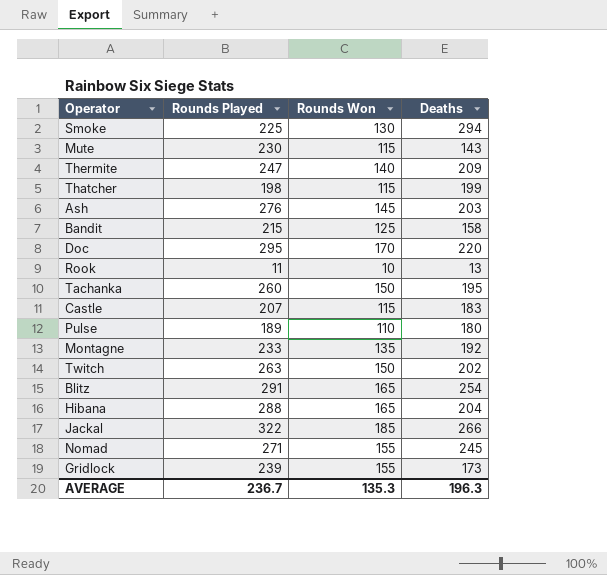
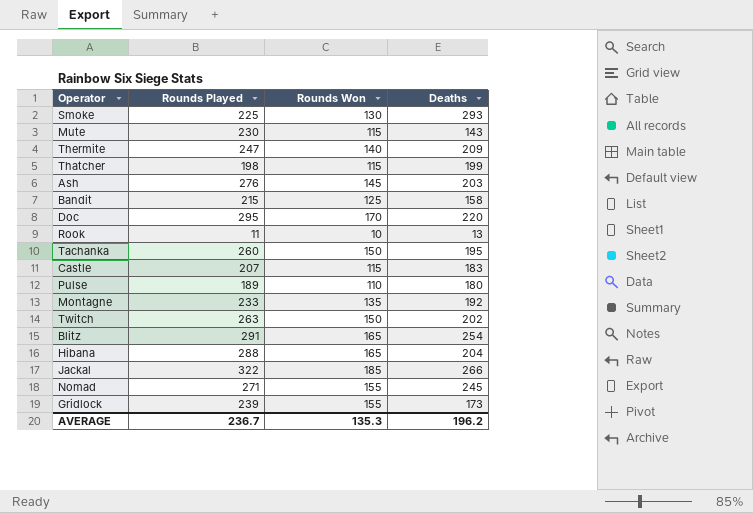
Smoke | Deaths: 294 -> 293
AVERAGE | Deaths: 196.3 -> 196.2

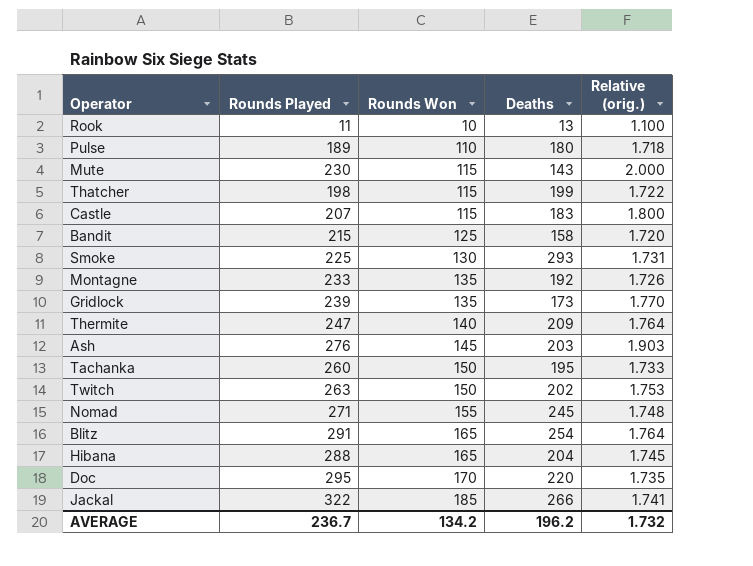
row order: none -> Rounds Won ascending
column Relative (orig.) | formula: none -> [Rounds Played] / [Rounds Won]
Gridlock | Rounds Won: 155 -> 135
AVERAGE | Rounds Won: 135.3 -> 134.2

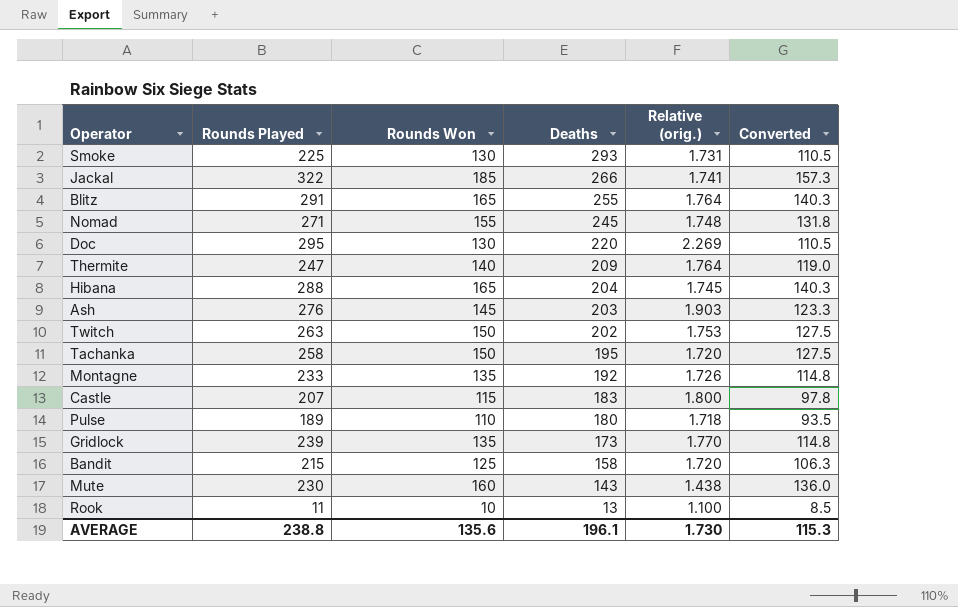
row order: Rounds Won ascending -> Deaths descending
column Converted | formula: none -> [Rounds Won] * 0.85
row Thatcher: 198 | 115 | 199 | 1.722 -> none
Blitz | Deaths: 254 -> 255
Doc | Rounds Won: 170 -> 130
Doc | Relative (orig.): 1.735 -> 2.269
Tachanka | Rounds Played: 260 -> 258
Tachanka | Relative (orig.): 1.733 -> 1.720
Mute | Rounds Won: 115 -> 160
Mute | Relative (orig.): 2.000 -> 1.438
AVERAGE | Rounds Played: 236.7 -> 238.8
AVERAGE | Rounds Won: 134.2 -> 135.6
AVERAGE | Deaths: 196.2 -> 196.1
AVERAGE | Relative (orig.): 1.732 -> 1.730

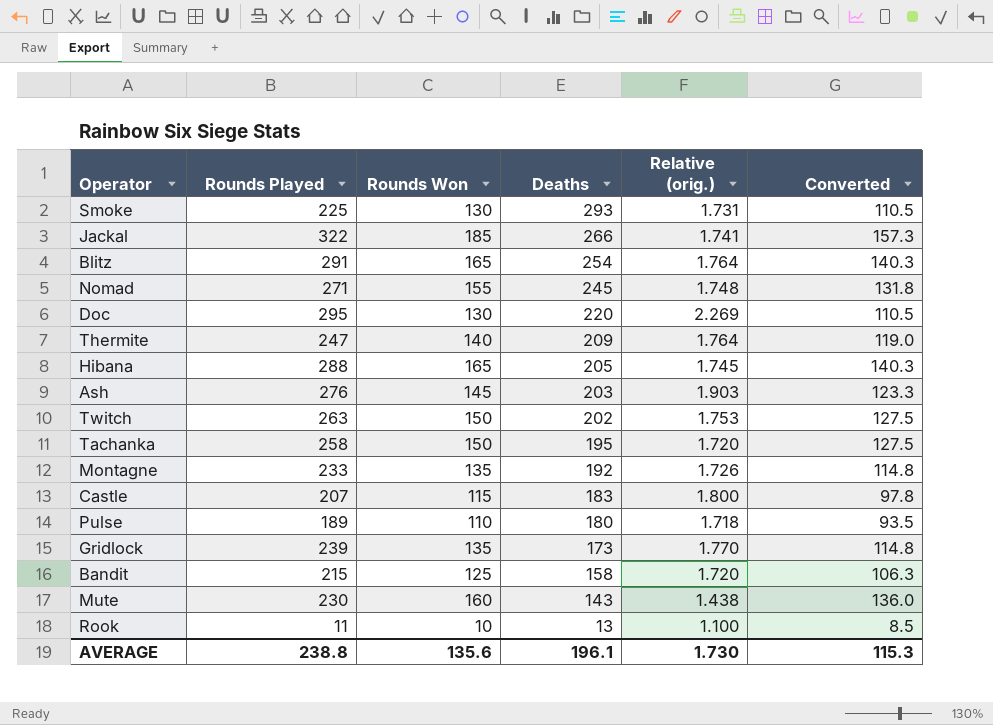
Blitz | Deaths: 255 -> 254
Hibana | Deaths: 204 -> 205

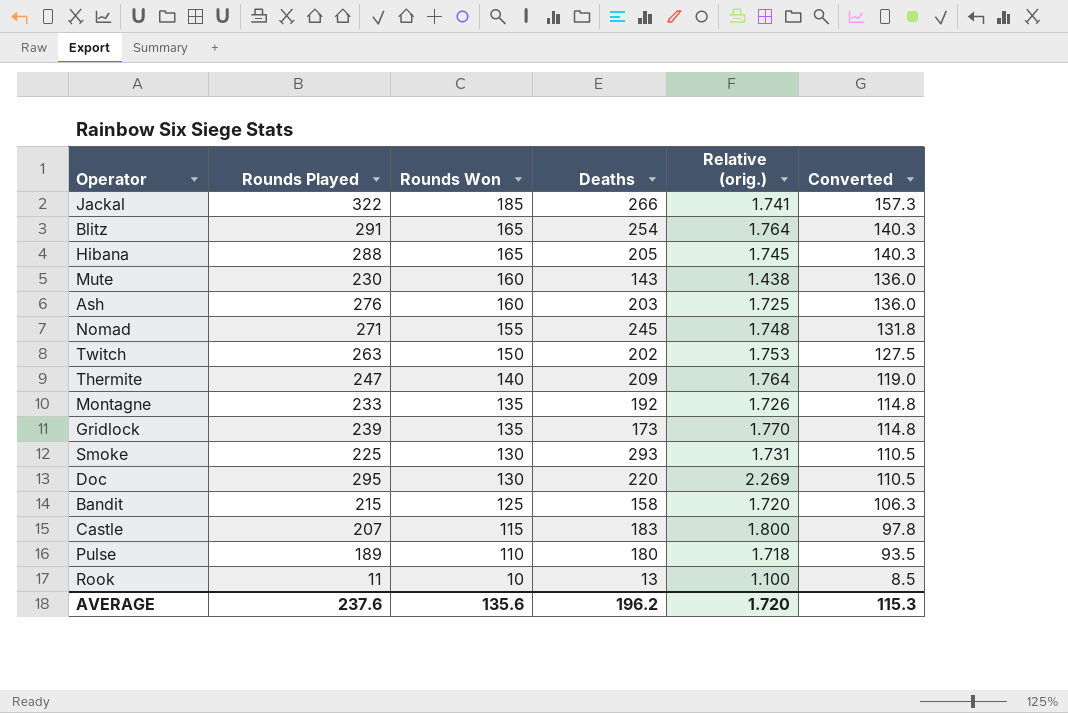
row order: Deaths descending -> Rounds Won descending
row Tachanka: 258 | 150 | 195 | 1.720 | 127.5 -> none
Ash | Rounds Won: 145 -> 160
Ash | Relative (orig.): 1.903 -> 1.725
Ash | Converted: 123.3 -> 136.0
AVERAGE | Rounds Played: 238.8 -> 237.6
AVERAGE | Deaths: 196.1 -> 196.2
AVERAGE | Relative (orig.): 1.730 -> 1.720

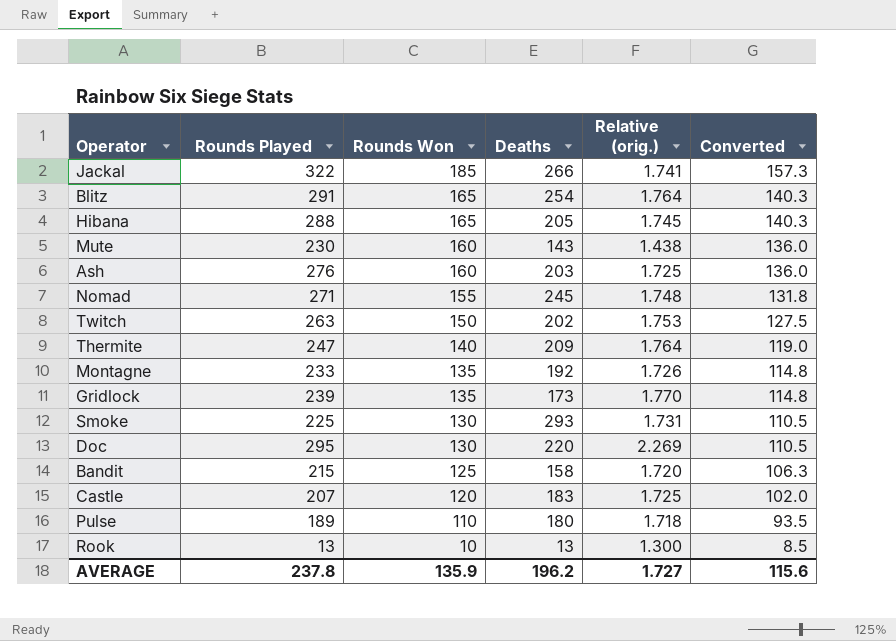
Castle | Rounds Won: 115 -> 120
Castle | Relative (orig.): 1.800 -> 1.725
Castle | Converted: 97.8 -> 102.0
Rook | Rounds Played: 11 -> 13
Rook | Relative (orig.): 1.100 -> 1.300
AVERAGE | Rounds Played: 237.6 -> 237.8
AVERAGE | Rounds Won: 135.6 -> 135.9
AVERAGE | Relative (orig.): 1.720 -> 1.727
AVERAGE | Converted: 115.3 -> 115.6

